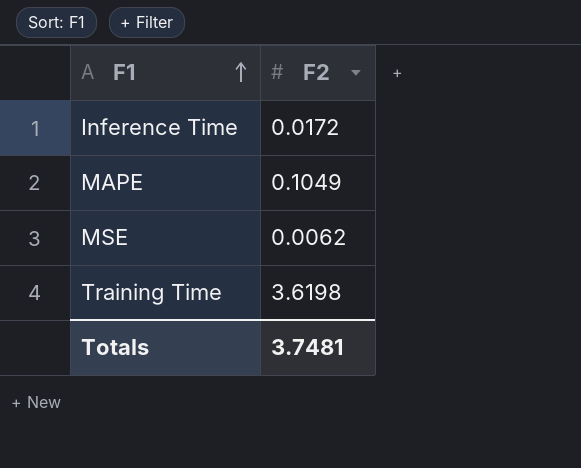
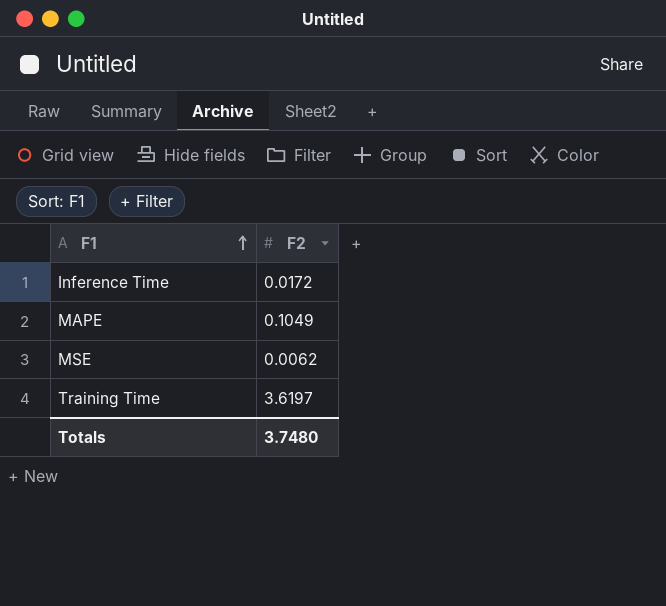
Training Time | F2: 3.6198 -> 3.6197
Totals | F2: 3.7481 -> 3.7480

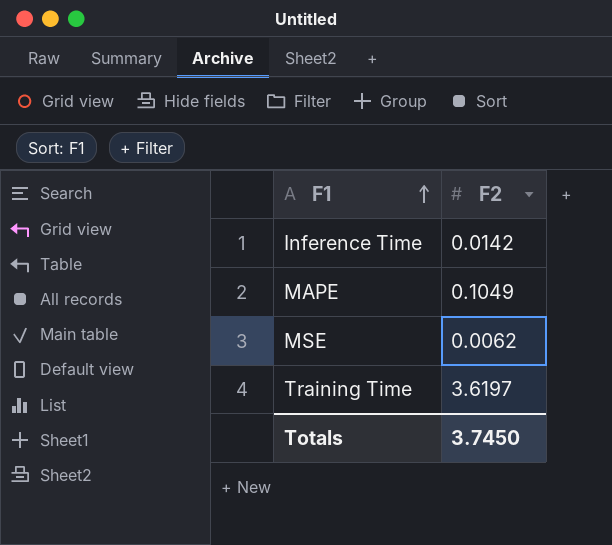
Inference Time | F2: 0.0172 -> 0.0142
Totals | F2: 3.7480 -> 3.7450

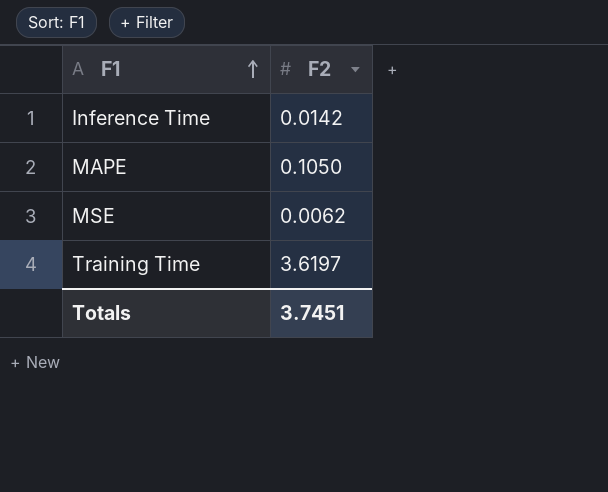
MAPE | F2: 0.1049 -> 0.1050
Totals | F2: 3.7450 -> 3.7451

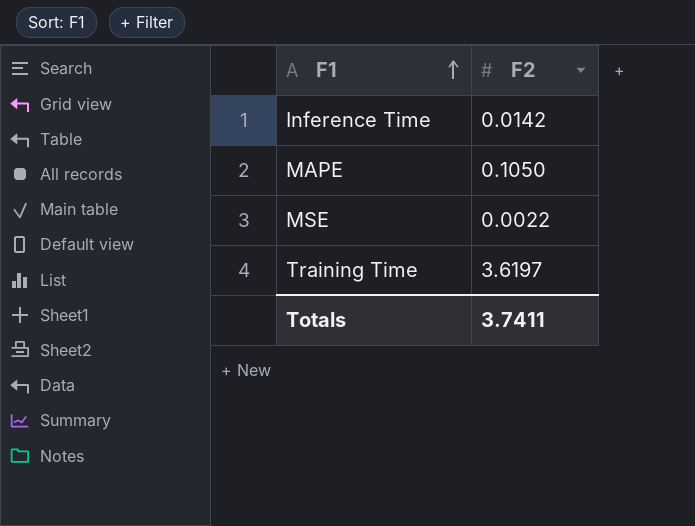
MSE | F2: 0.0062 -> 0.0022
Totals | F2: 3.7451 -> 3.7411

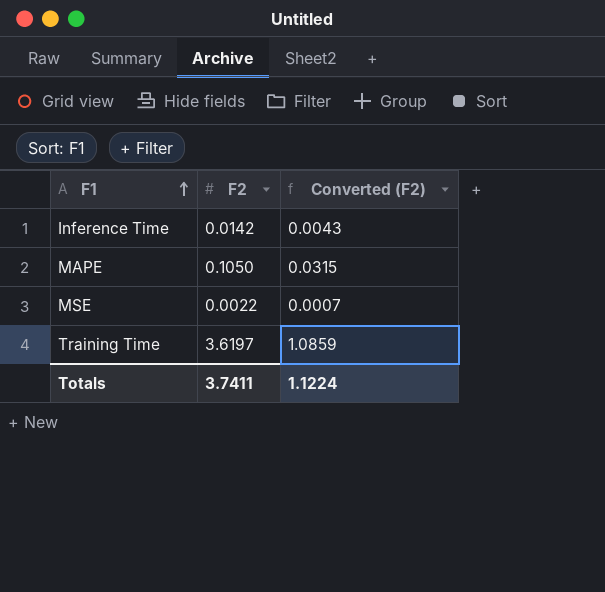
column Converted (F2) | formula: none -> [F2] * 0.3

